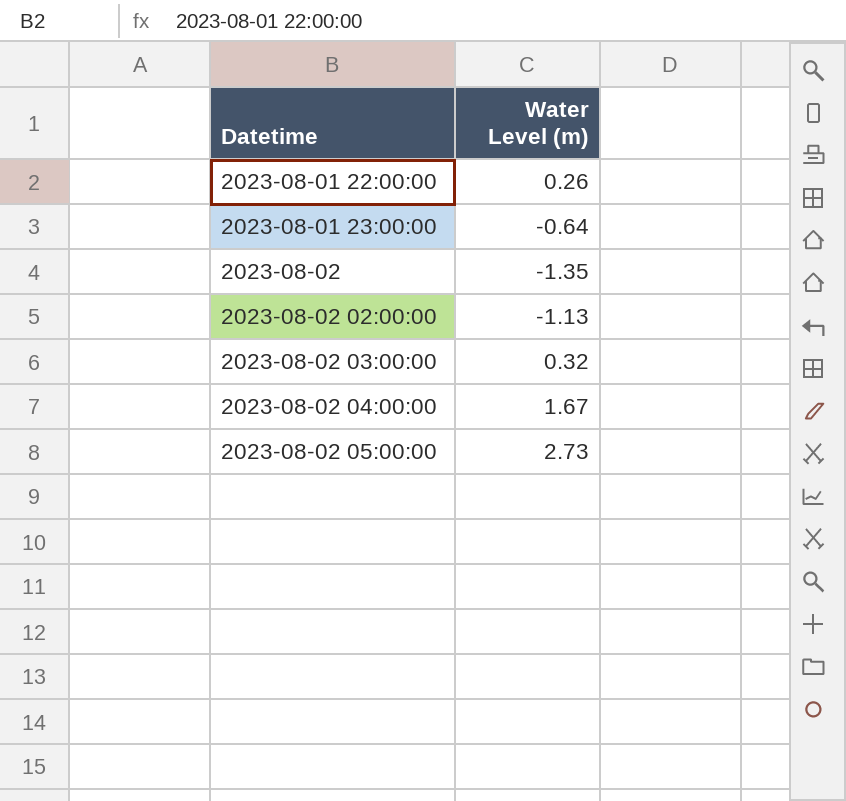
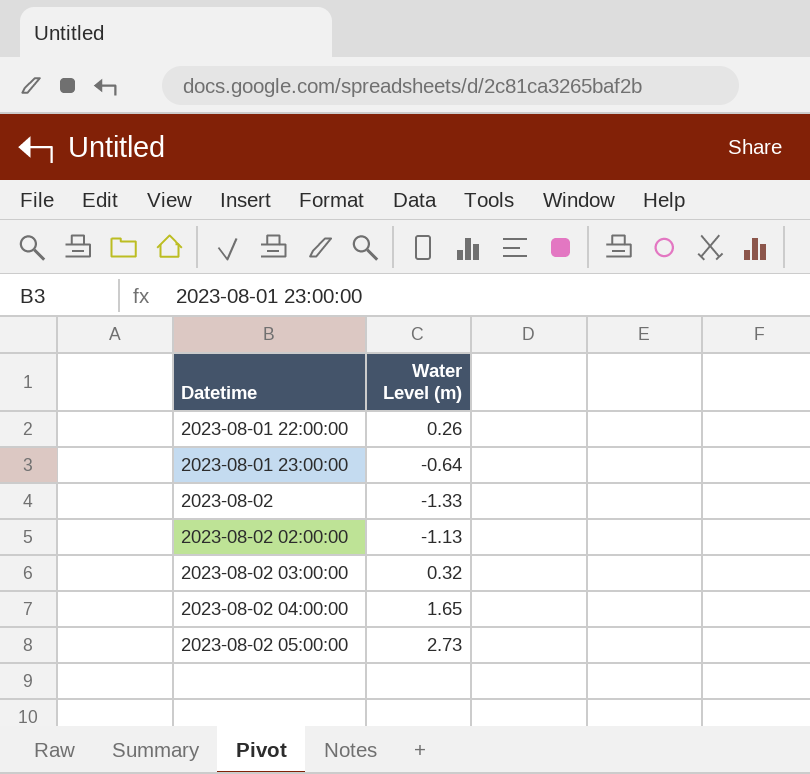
2023-08-02 | Water Level (m): -1.35 -> -1.33
2023-08-02 04:00:00 | Water Level (m): 1.67 -> 1.65

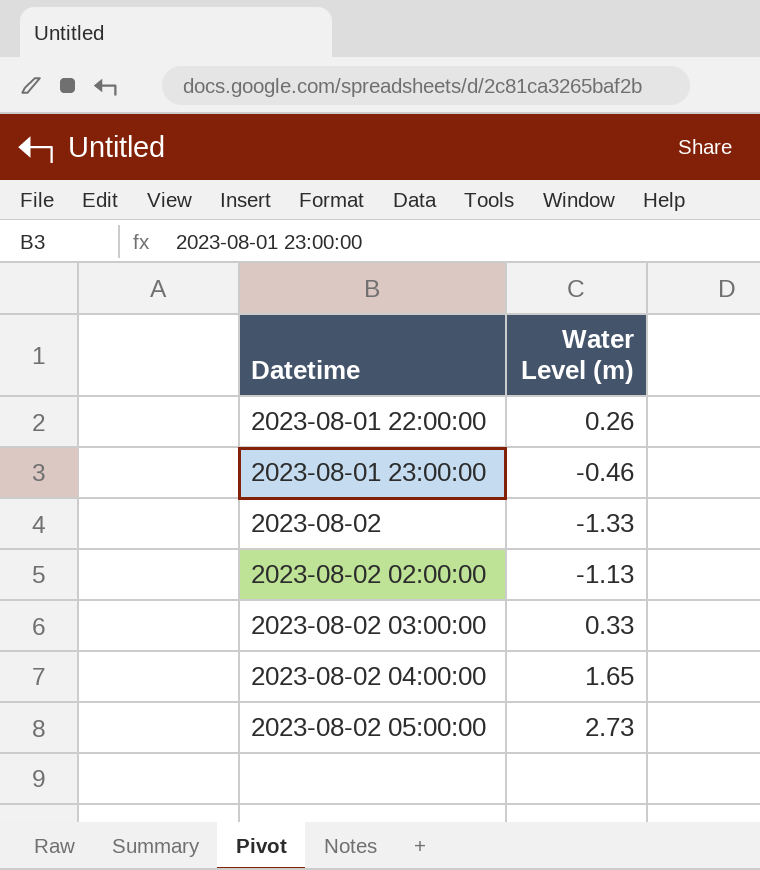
2023-08-01 23:00:00 | Water Level (m): -0.64 -> -0.46
2023-08-02 03:00:00 | Water Level (m): 0.32 -> 0.33

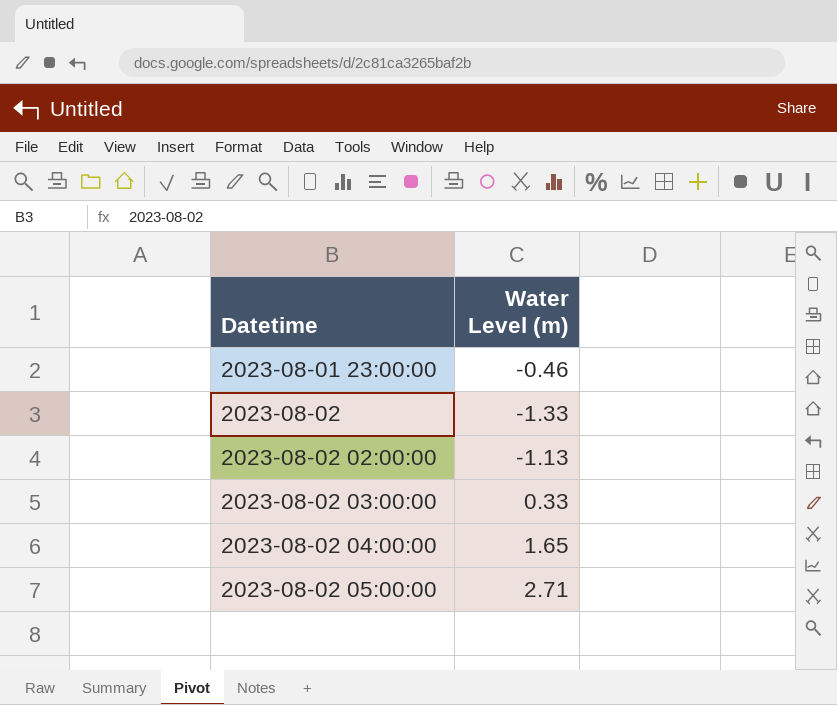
row 2023-08-01 22:00:00: 0.26 -> none
2023-08-02 05:00:00 | Water Level (m): 2.73 -> 2.71

